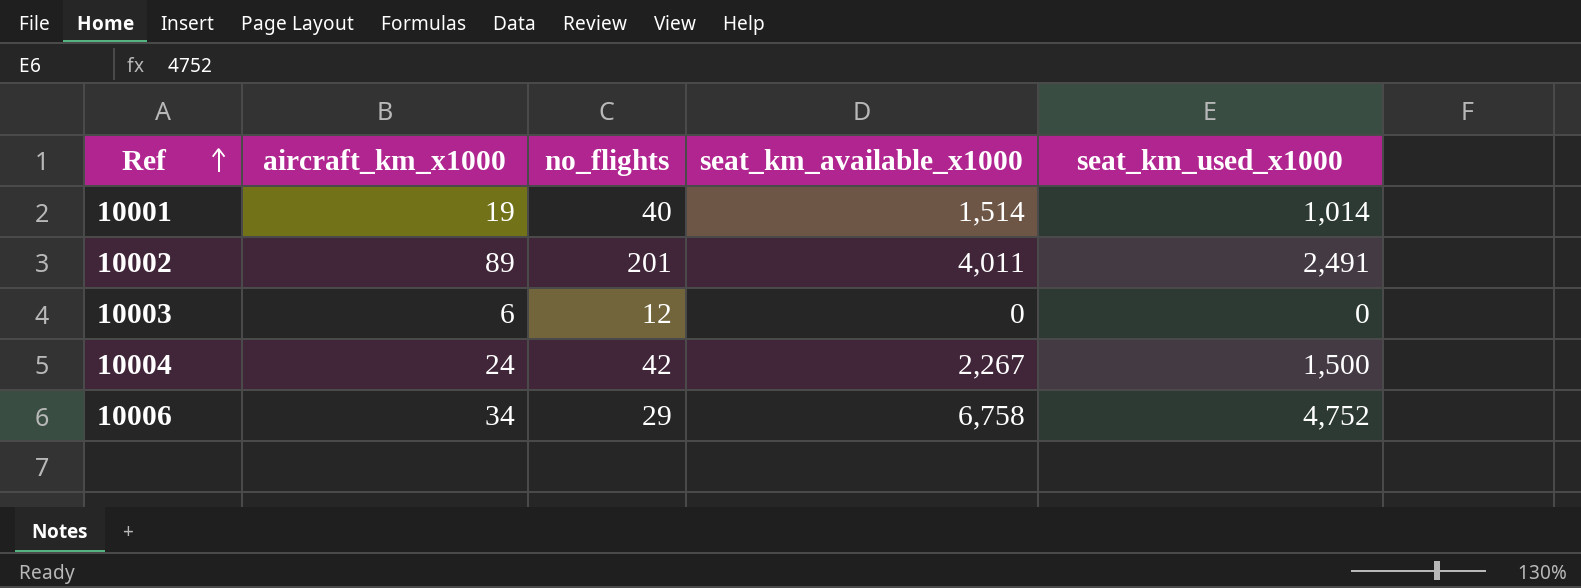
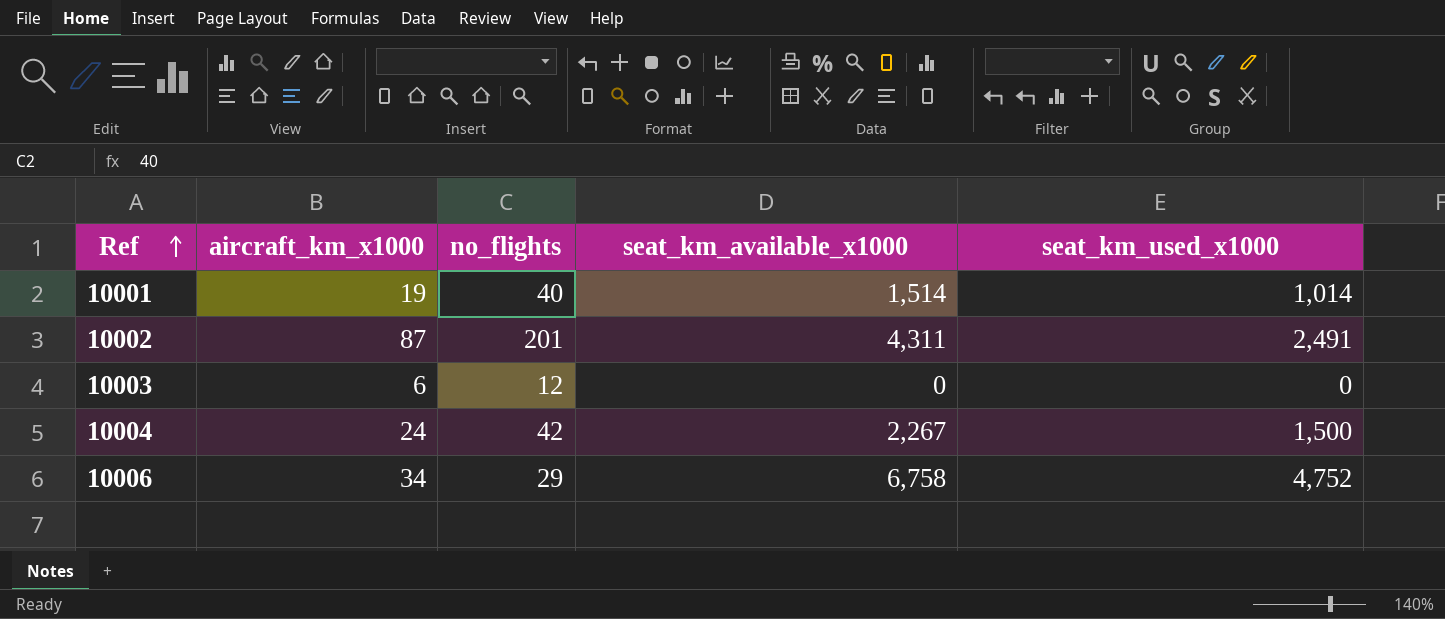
10002 | aircraft_km_x1000: 89 -> 87
10002 | seat_km_available_x1000: 4,011 -> 4,311

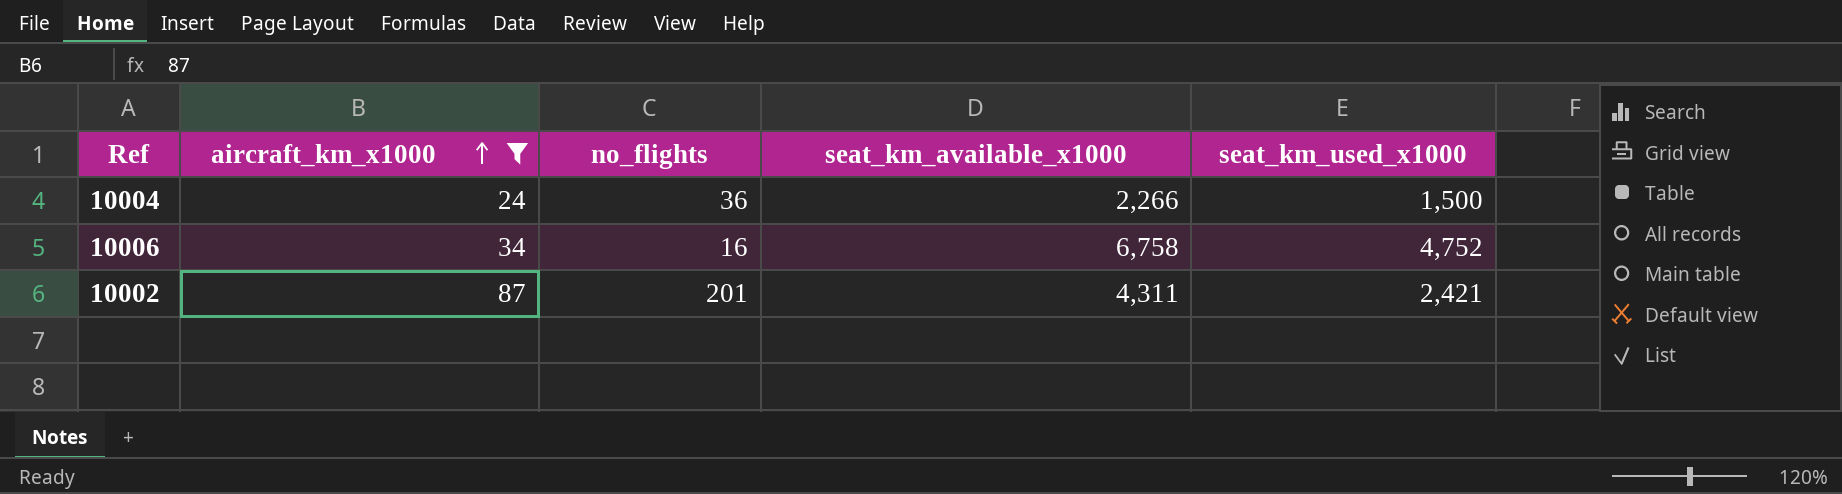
filter: none -> aircraft_km_x1000 >= 24
row order: Ref ascending -> aircraft_km_x1000 ascending
10004 | no_flights: 42 -> 36
10004 | seat_km_available_x1000: 2,267 -> 2,266
10006 | no_flights: 29 -> 16
10002 | seat_km_used_x1000: 2,491 -> 2,421

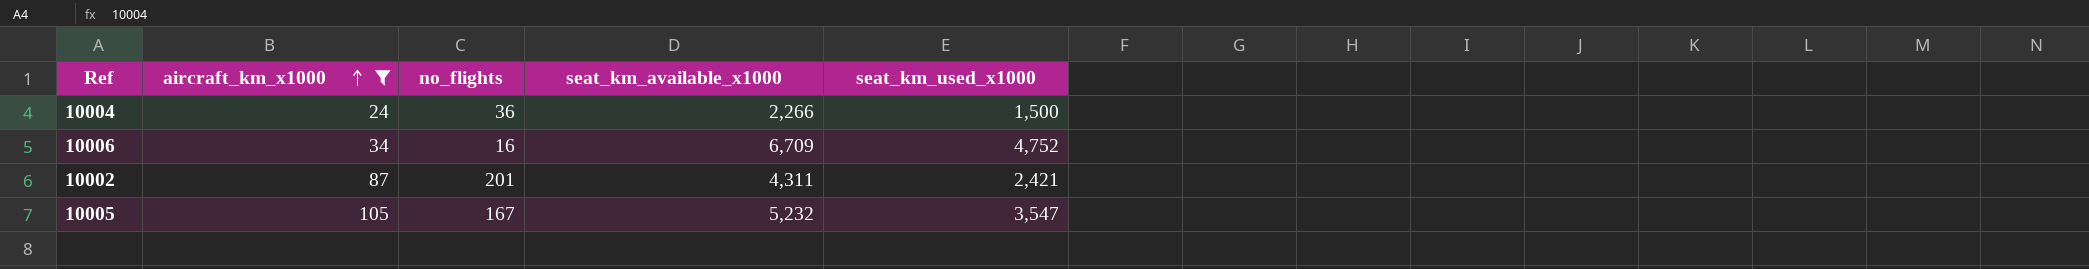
10006 | seat_km_available_x1000: 6,758 -> 6,709
row 10005: none -> 105 | 167 | 5,232 | 3,547

